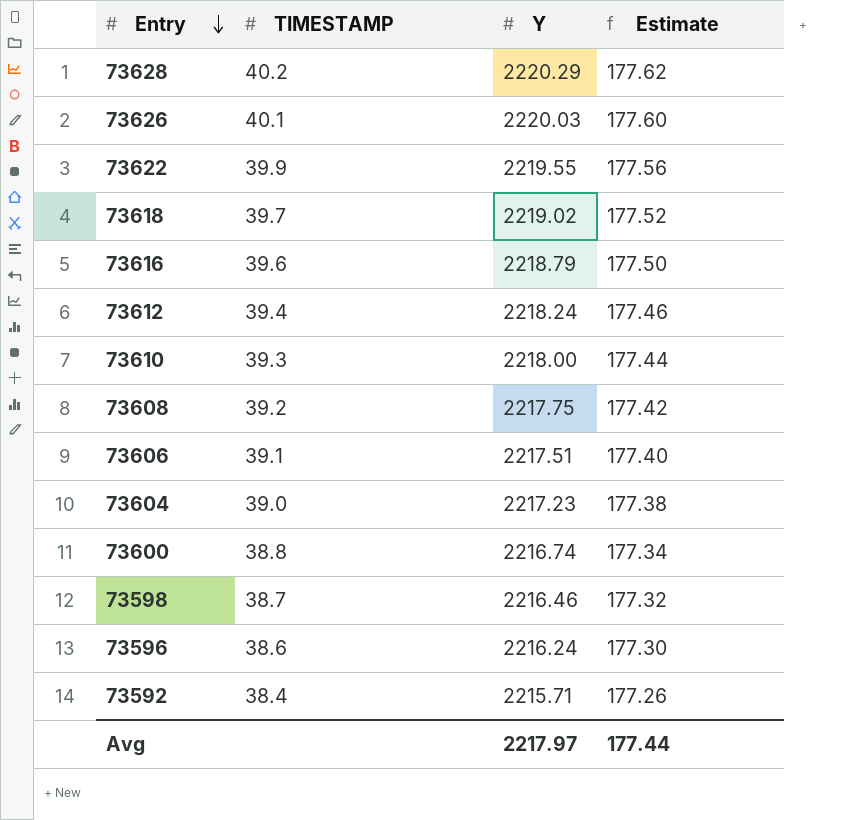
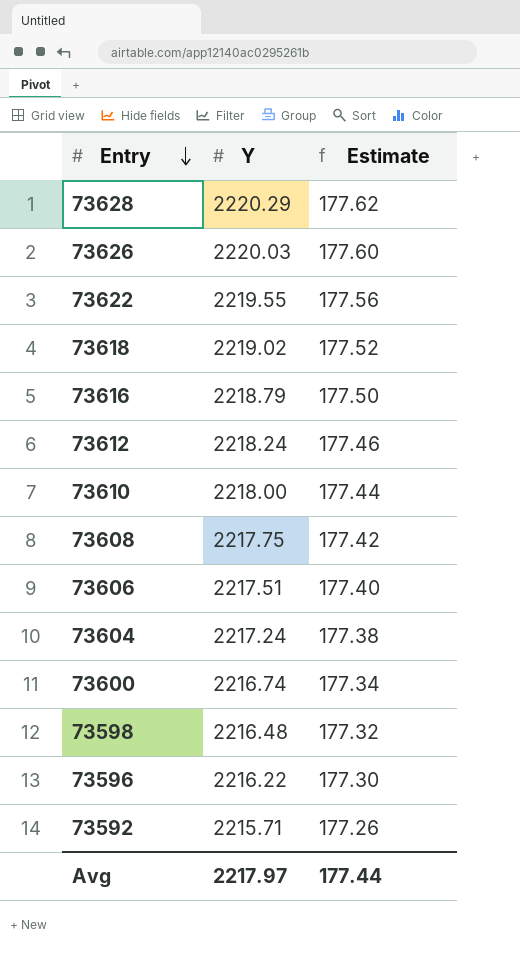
column TIMESTAMP | position: 2 -> none
73604 | Y: 2217.23 -> 2217.24
73598 | Y: 2216.46 -> 2216.48
73596 | Y: 2216.24 -> 2216.22

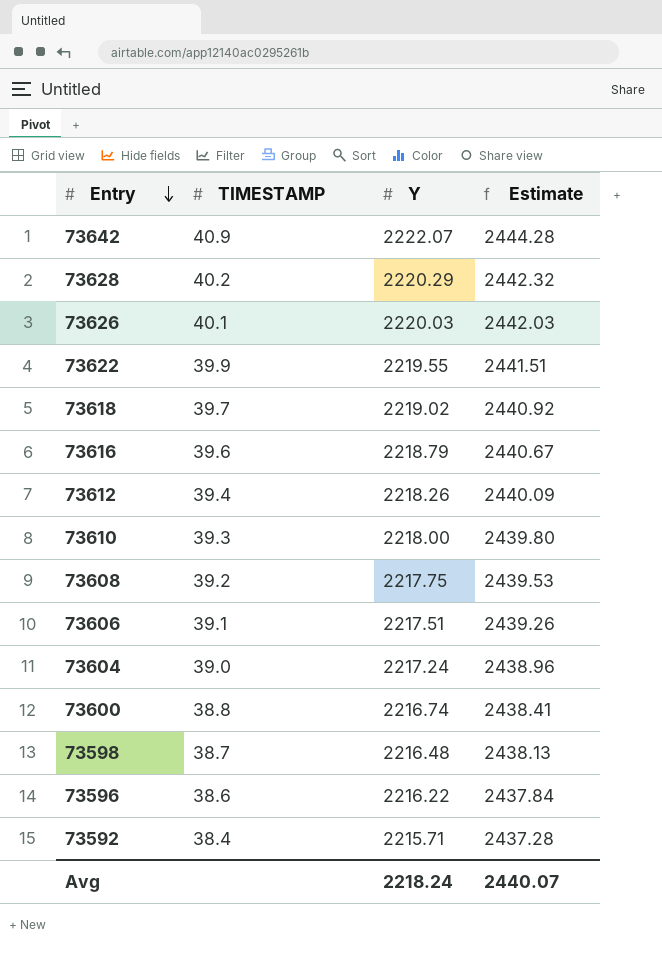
column TIMESTAMP | position: none -> 2
column Estimate | formula: [Y] * 0.08 -> [Y] * 1.1
row 73642: none -> 40.9 | 2222.07 | 2444.28
73612 | Y: 2218.24 -> 2218.26
Avg | Y: 2217.97 -> 2218.24
Avg | Estimate: 177.44 -> 2440.07

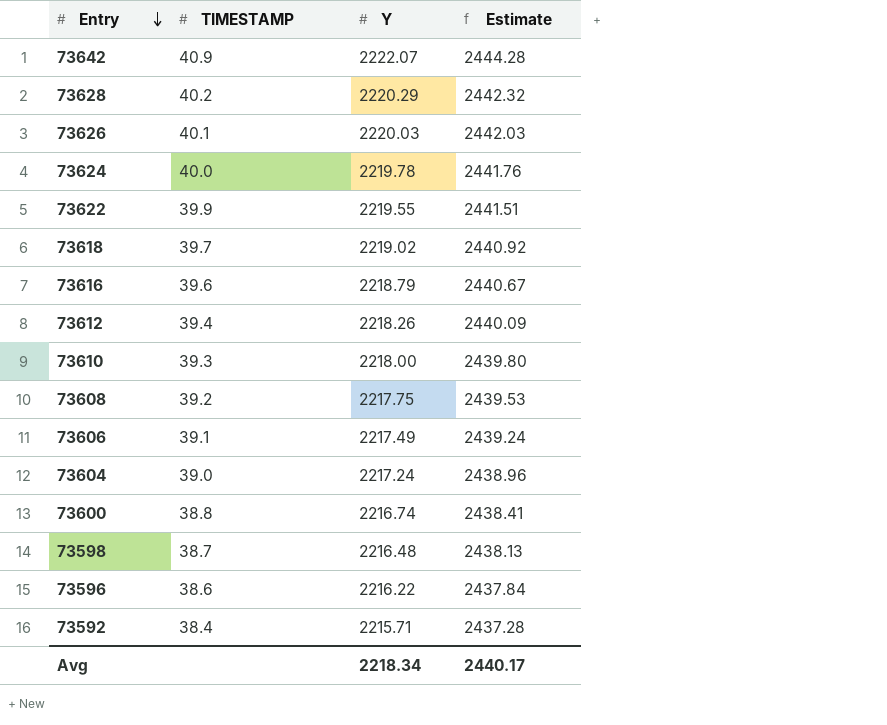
row 73624: none -> 40.0 | 2219.78 | 2441.76
73606 | Y: 2217.51 -> 2217.49
73606 | Estimate: 2439.26 -> 2439.24
Avg | Y: 2218.24 -> 2218.34
Avg | Estimate: 2440.07 -> 2440.17

